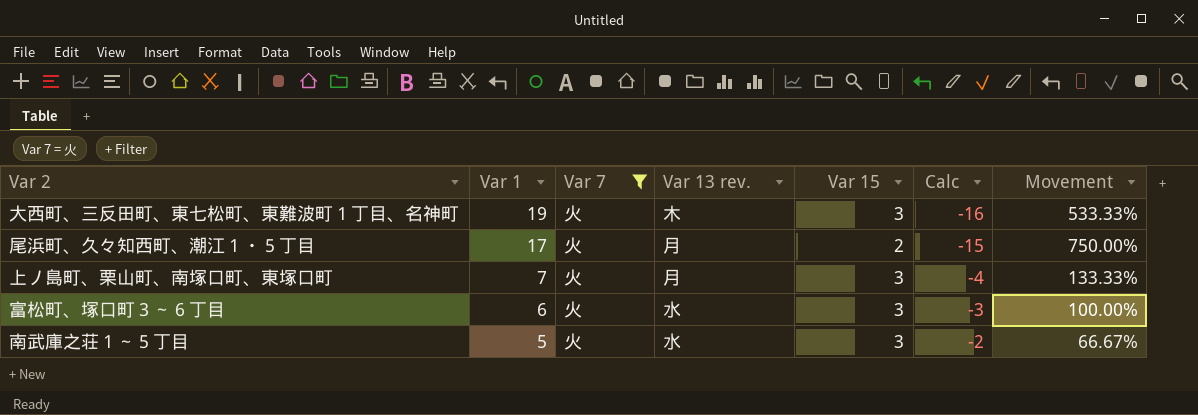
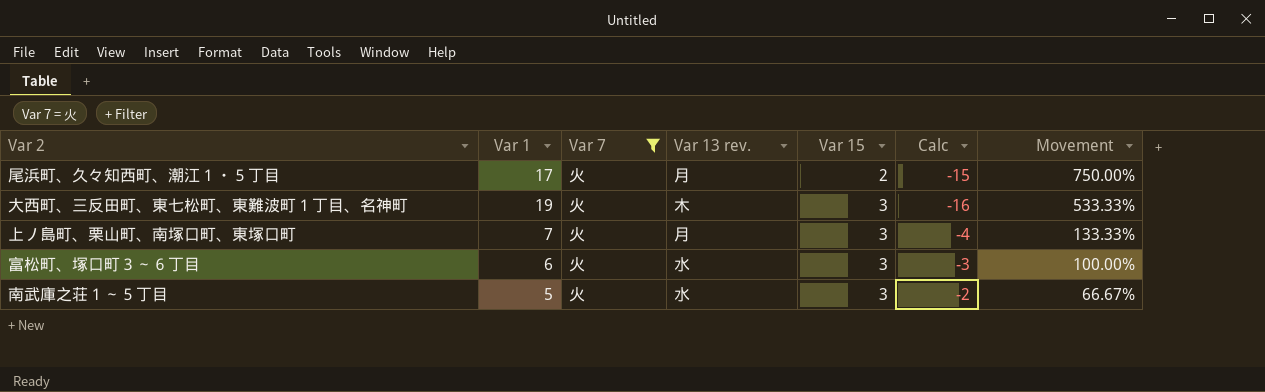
row order: Var 1 descending -> Var 15 ascending

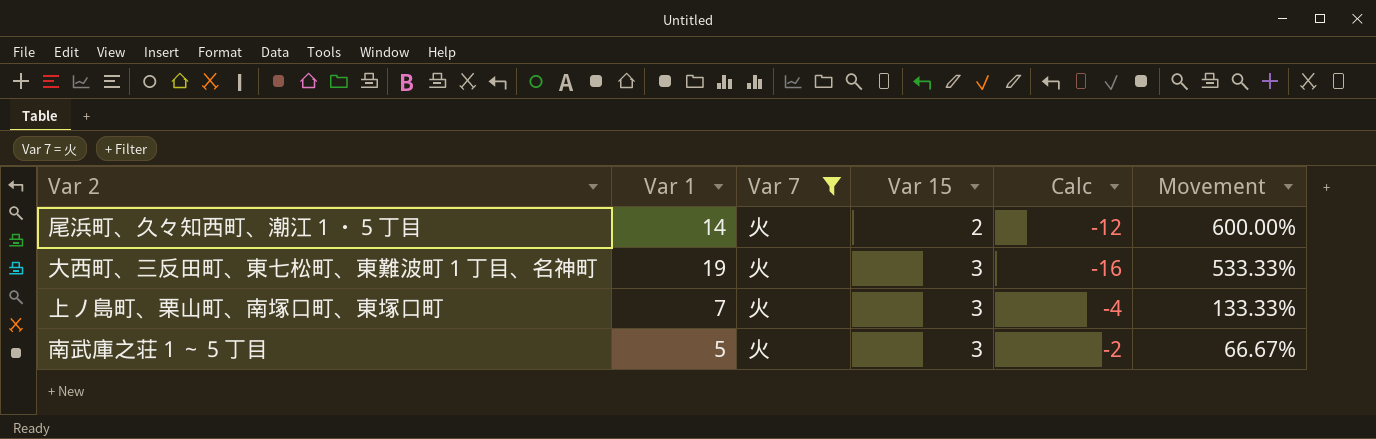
column Var 13 rev. | position: 4 -> none
row 富松町、塚口町３～６丁目: 6 | 火 | 水 | 3 | -3 | 100.00% -> none
尾浜町、久々知西町、潮江１・５丁目 | Var 1: 17 -> 14
尾浜町、久々知西町、潮江１・５丁目 | Calc: -15 -> -12
尾浜町、久々知西町、潮江１・５丁目 | Movement: 750.00% -> 600.00%

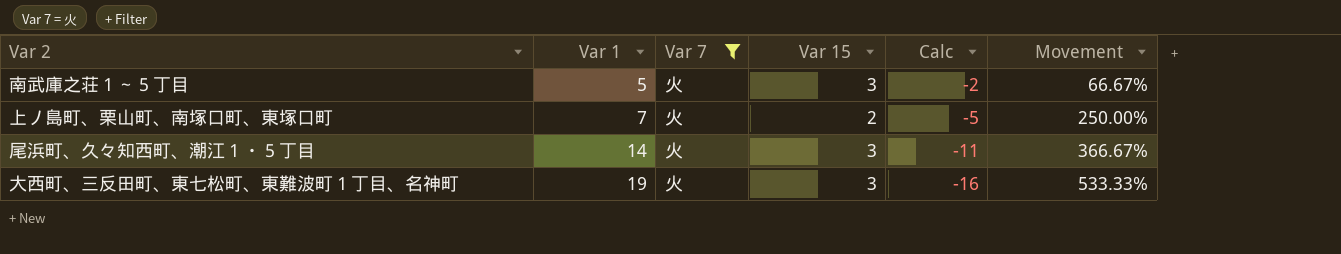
row order: Var 15 ascending -> Var 1 ascending
上ノ島町、栗山町、南塚口町、東塚口町 | Var 15: 3 -> 2
上ノ島町、栗山町、南塚口町、東塚口町 | Calc: -4 -> -5
上ノ島町、栗山町、南塚口町、東塚口町 | Movement: 133.33% -> 250.00%
尾浜町、久々知西町、潮江１・５丁目 | Var 15: 2 -> 3
尾浜町、久々知西町、潮江１・５丁目 | Calc: -12 -> -11
尾浜町、久々知西町、潮江１・５丁目 | Movement: 600.00% -> 366.67%

